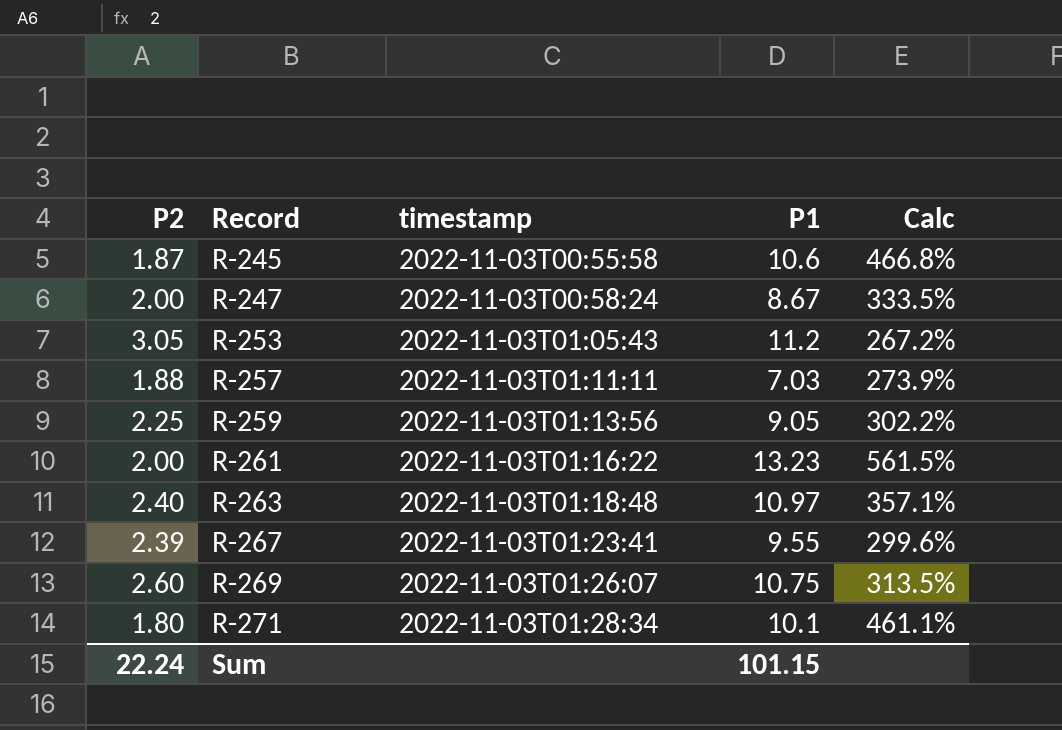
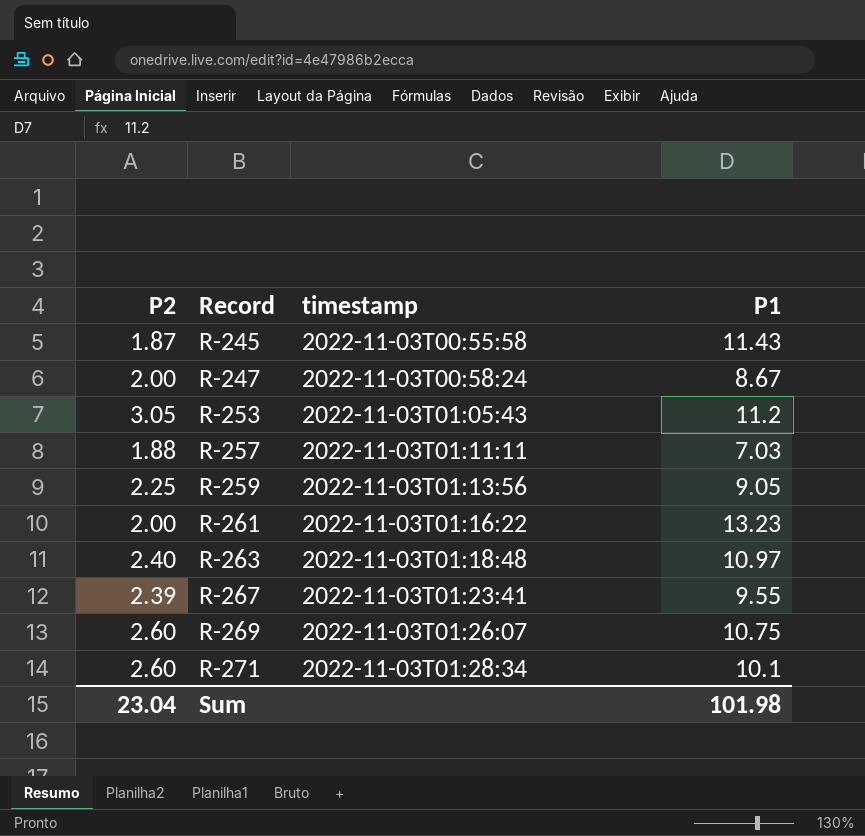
column Calc | formula: ([P1] - [P2]) / [P2] -> none
R-245 | P1: 10.6 -> 11.43
R-271 | P2: 1.80 -> 2.60
Sum | P2: 22.24 -> 23.04
Sum | P1: 101.15 -> 101.98

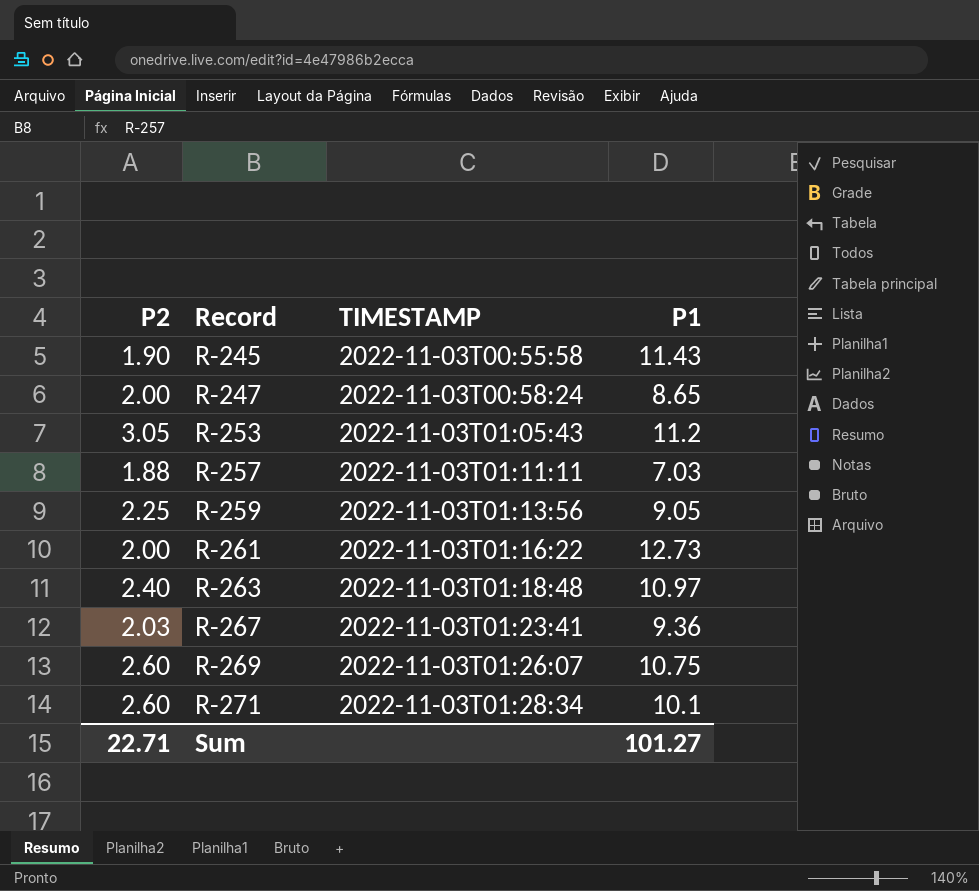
column name: timestamp -> TIMESTAMP
R-245 | P2: 1.87 -> 1.90
R-247 | P1: 8.67 -> 8.65
R-261 | P1: 13.23 -> 12.73
R-267 | P2: 2.39 -> 2.03
R-267 | P1: 9.55 -> 9.36
Sum | P2: 23.04 -> 22.71
Sum | P1: 101.98 -> 101.27

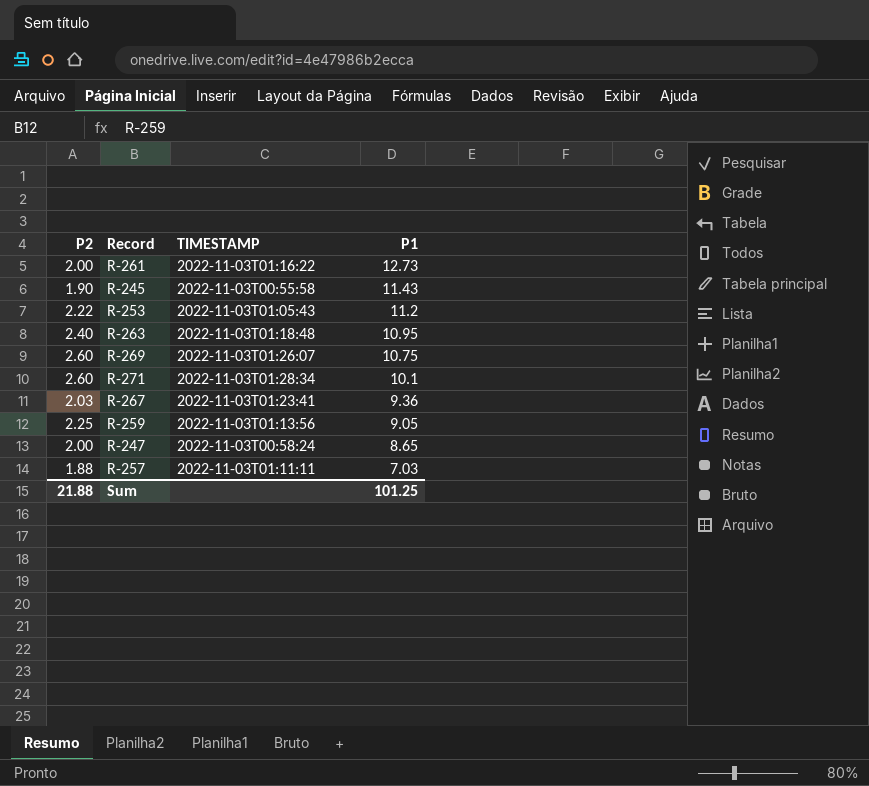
row order: Record ascending -> P1 descending
R-253 | P2: 3.05 -> 2.22
R-263 | P1: 10.97 -> 10.95
Sum | P2: 22.71 -> 21.88
Sum | P1: 101.27 -> 101.25

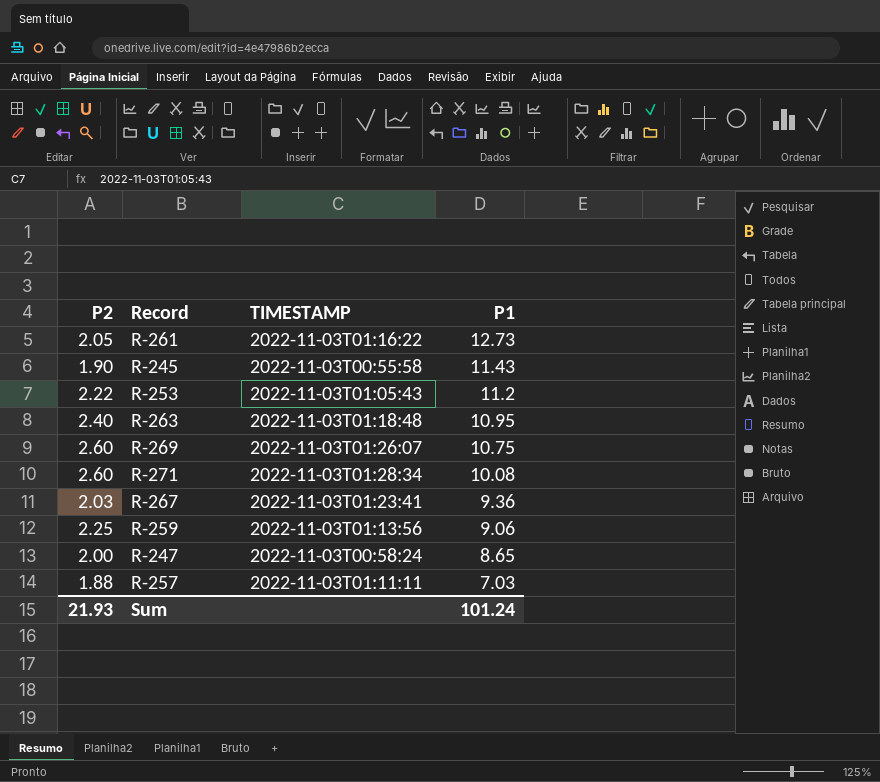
R-261 | P2: 2.00 -> 2.05
R-271 | P1: 10.1 -> 10.08
R-259 | P1: 9.05 -> 9.06
Sum | P2: 21.88 -> 21.93
Sum | P1: 101.25 -> 101.24

